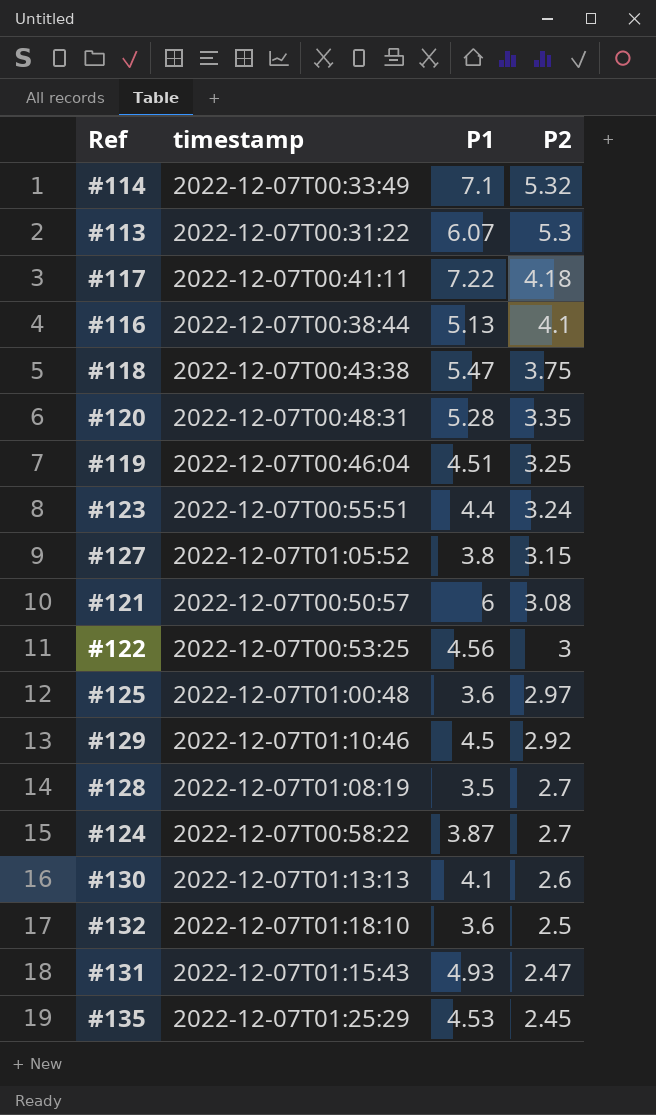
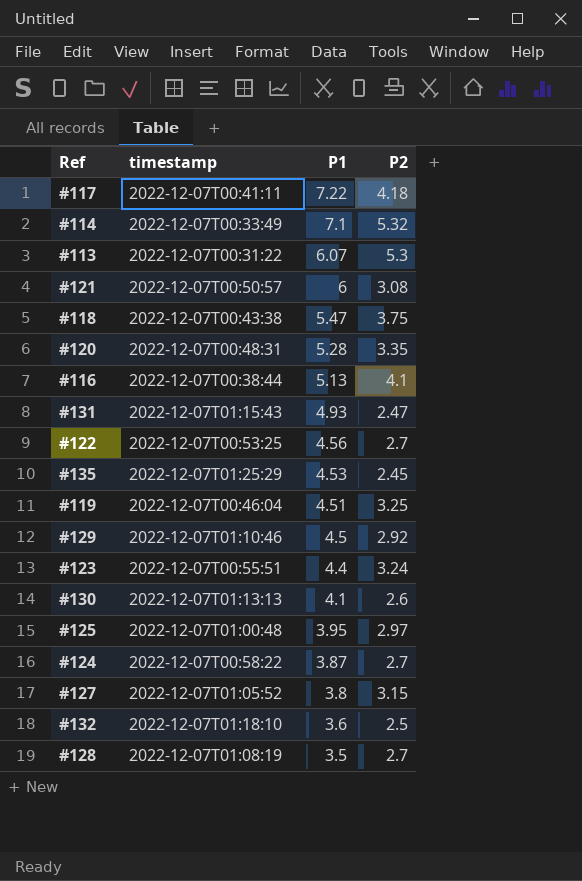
row order: P2 descending -> P1 descending
#122 | P2: 3 -> 2.7
#125 | P1: 3.6 -> 3.95

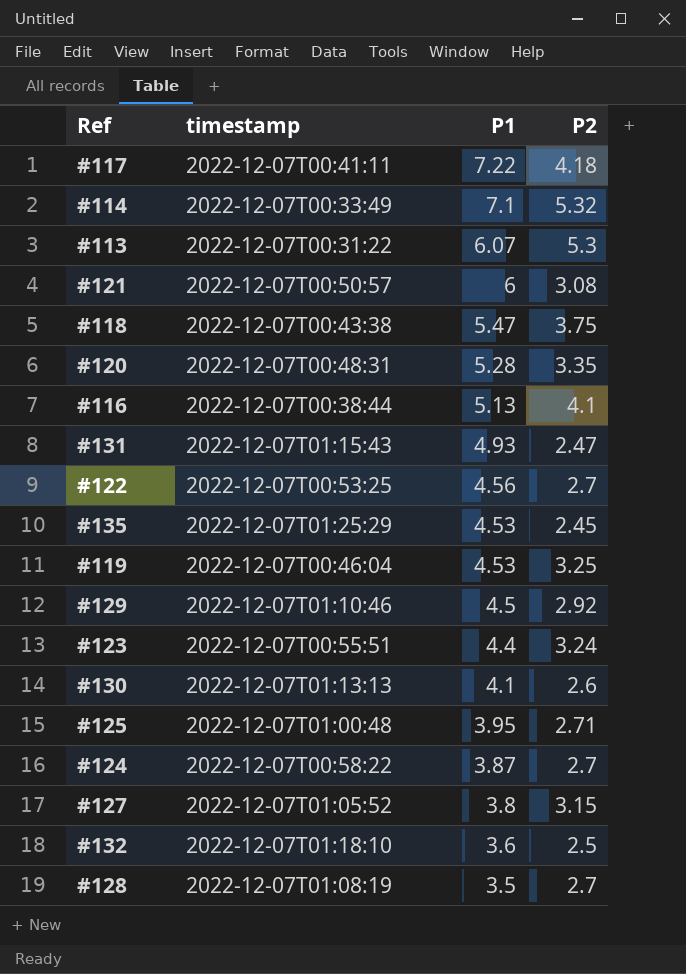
#119 | P1: 4.51 -> 4.53
#125 | P2: 2.97 -> 2.71

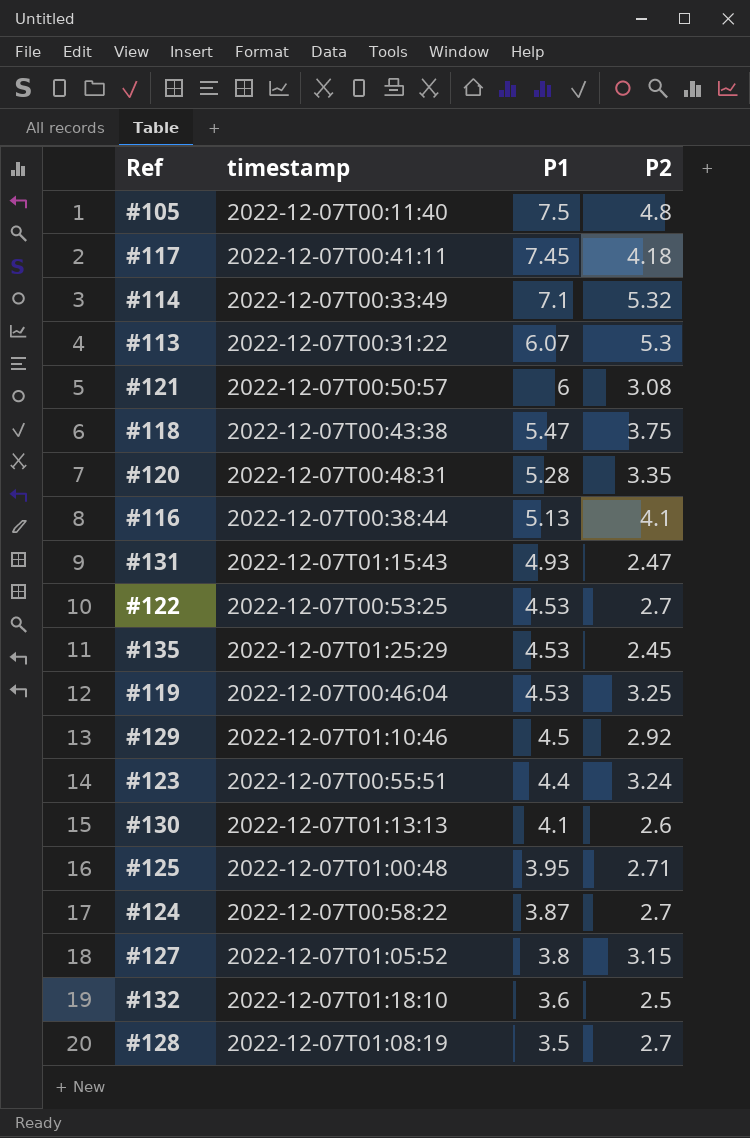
row #105: none -> 2022-12-07T00:11:40 | 7.5 | 4.8
#117 | P1: 7.22 -> 7.45
#122 | P1: 4.56 -> 4.53

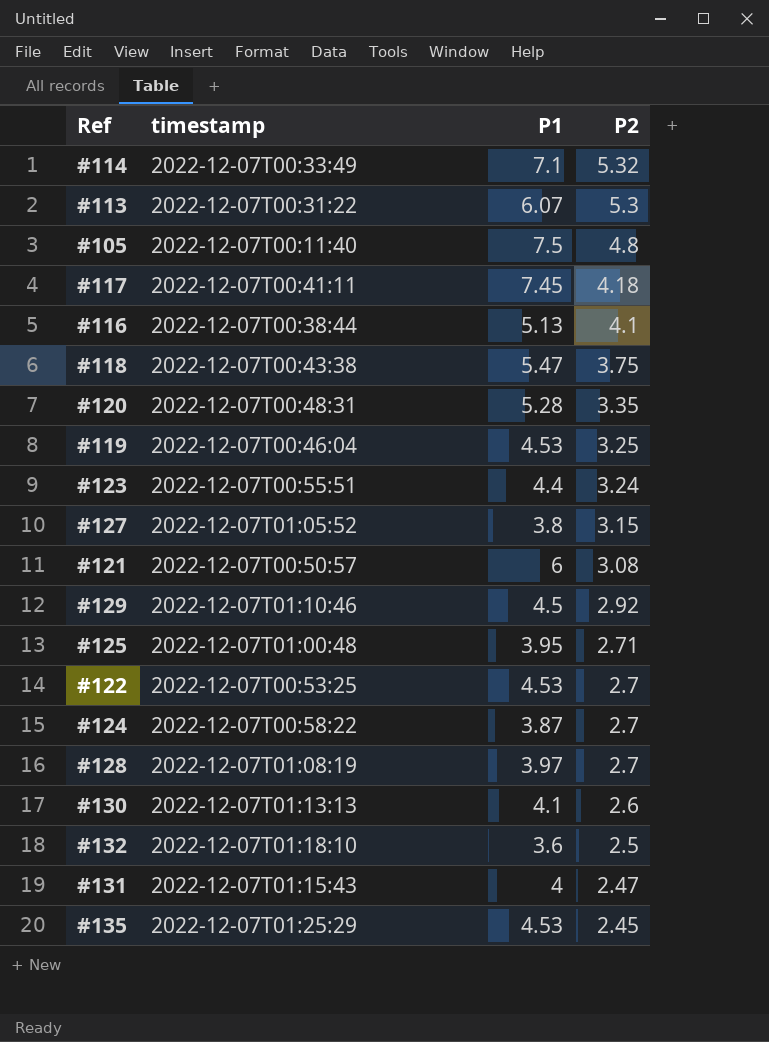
row order: P1 descending -> P2 descending
#128 | P1: 3.5 -> 3.97
#131 | P1: 4.93 -> 4

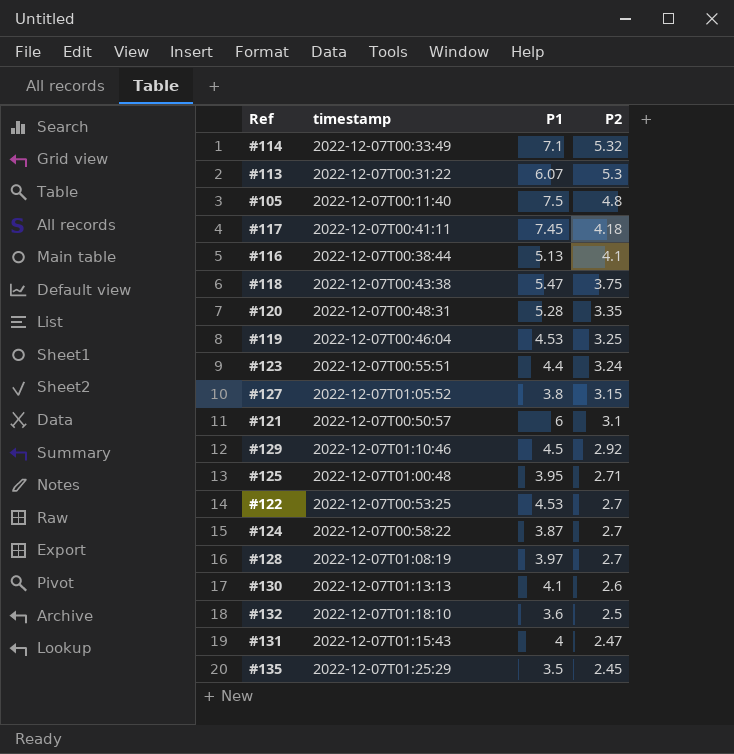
#121 | P2: 3.08 -> 3.1
#135 | P1: 4.53 -> 3.5

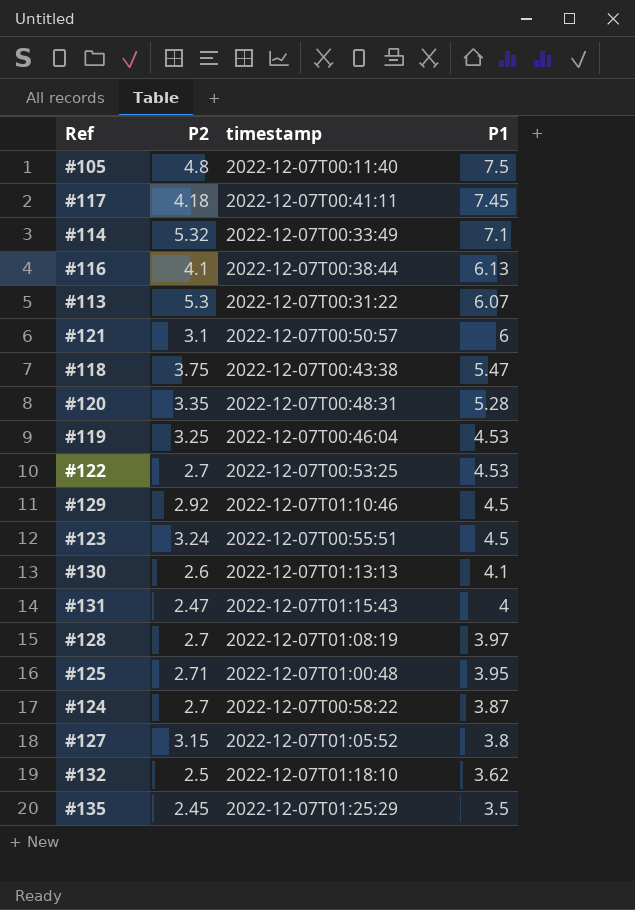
row order: P2 descending -> P1 descending
column P2 | position: 4 -> 2
#116 | P1: 5.13 -> 6.13
#123 | P1: 4.4 -> 4.5
#132 | P1: 3.6 -> 3.62

